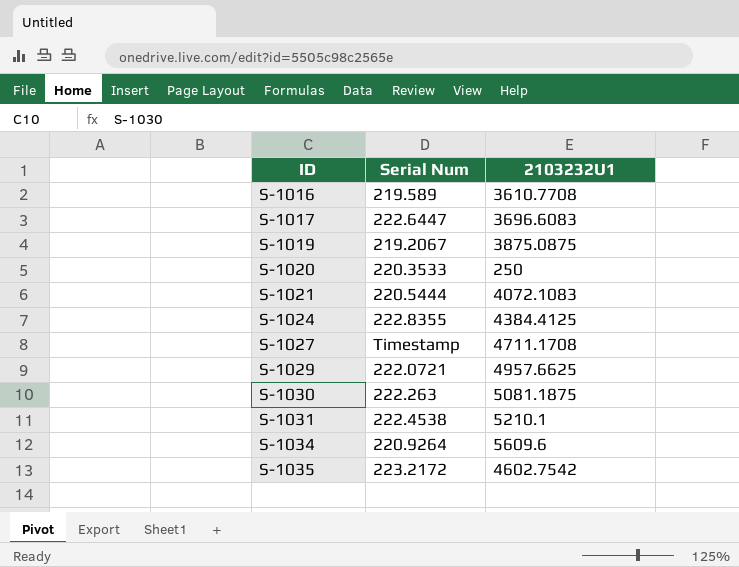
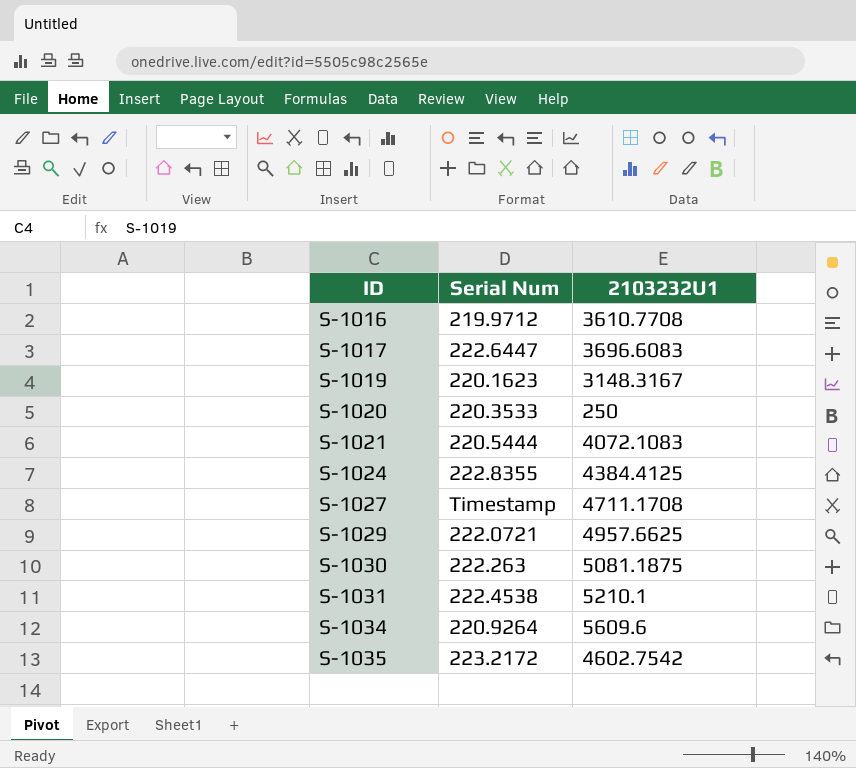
S-1016 | Serial Num: 219.589 -> 219.9712
S-1019 | Serial Num: 219.2067 -> 220.1623
S-1019 | 2103232U1: 3875.0875 -> 3148.3167

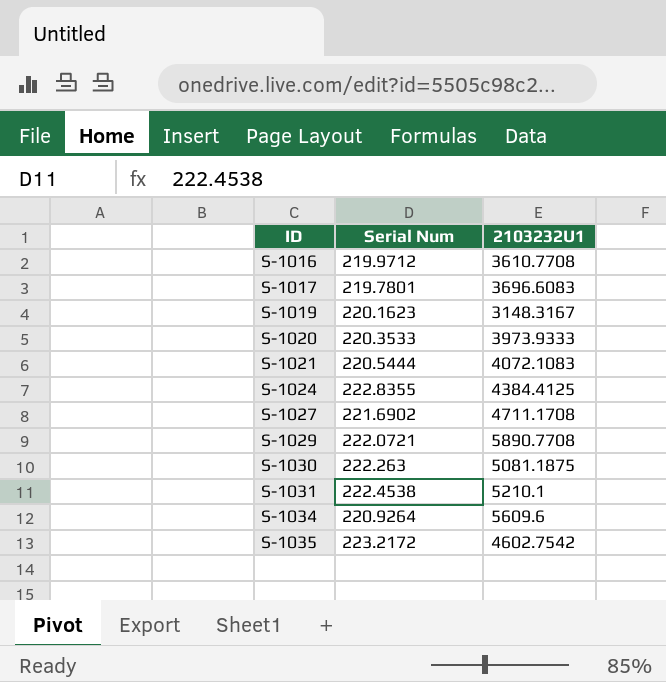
S-1017 | Serial Num: 222.6447 -> 219.7801
S-1020 | 2103232U1: 250 -> 3973.9333
S-1027 | Serial Num: Timestamp -> 221.6902
S-1029 | 2103232U1: 4957.6625 -> 5890.7708

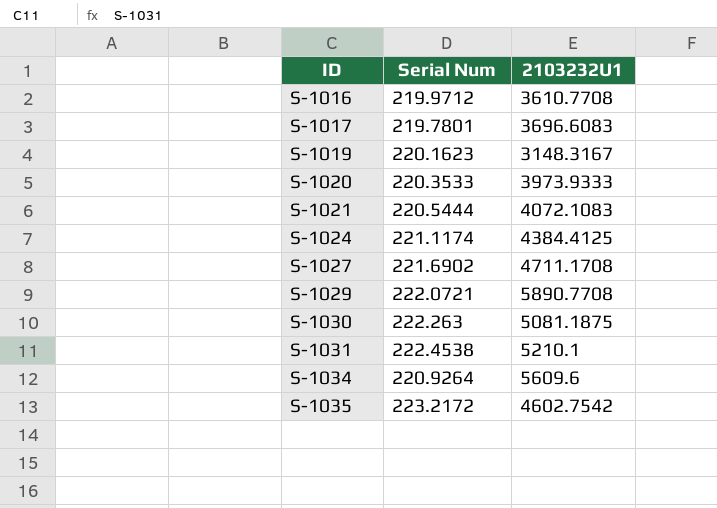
S-1024 | Serial Num: 222.8355 -> 221.1174

